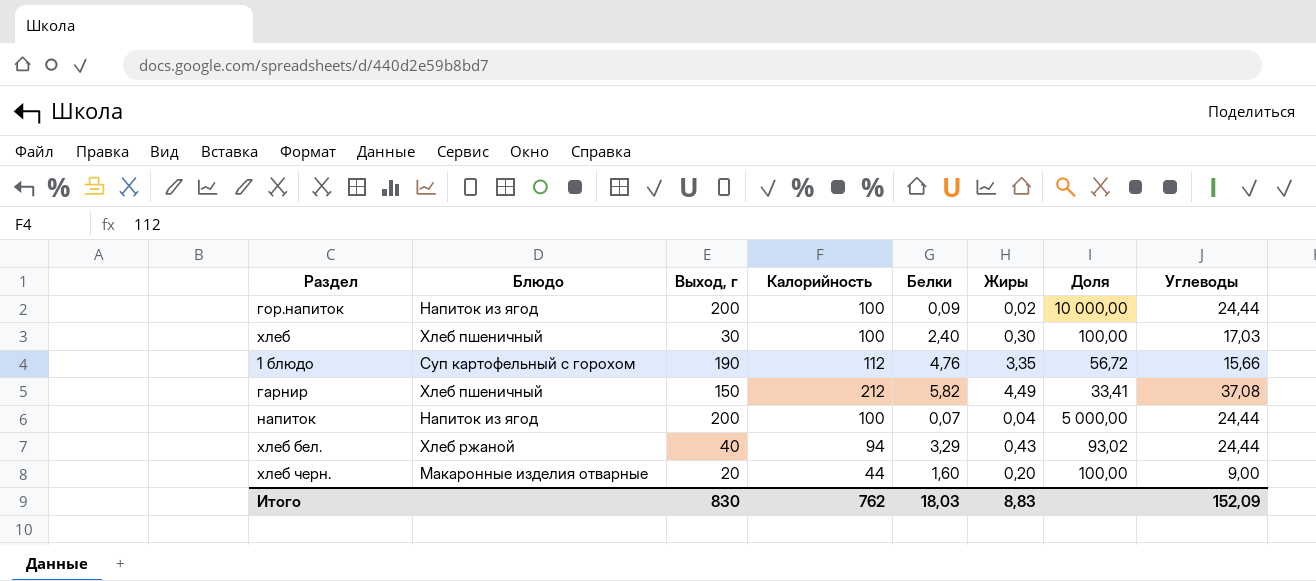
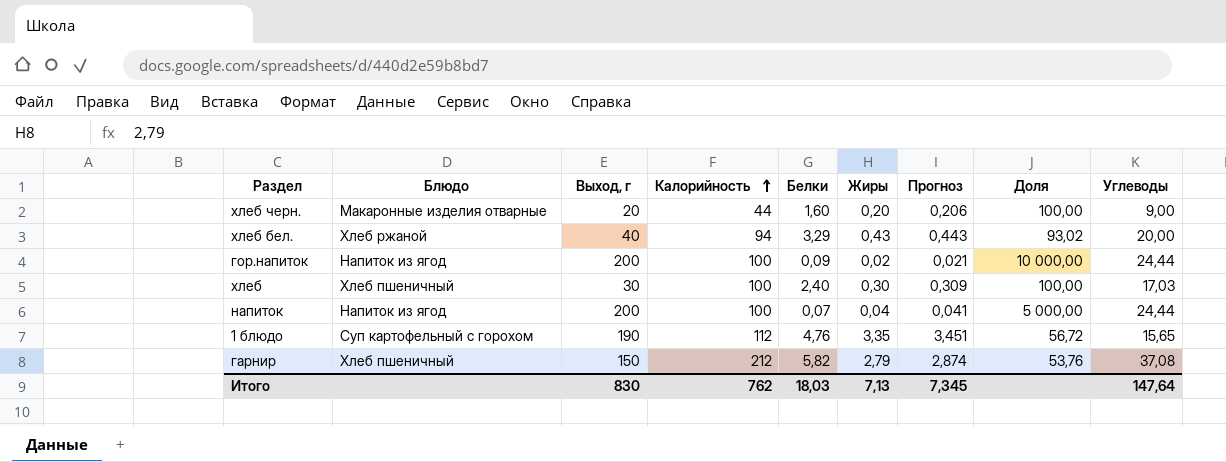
row order: none -> Калорийность ascending
column Прогноз | formula: none -> [Жиры] * 1,03
хлеб бел. | Углеводы: 24,44 -> 20,00
1 блюдо | Углеводы: 15,66 -> 15,65
гарнир | Жиры: 4,49 -> 2,79
гарнир | Доля: 33,41 -> 53,76
Итого | Жиры: 8,83 -> 7,13
Итого | Углеводы: 152,09 -> 147,64

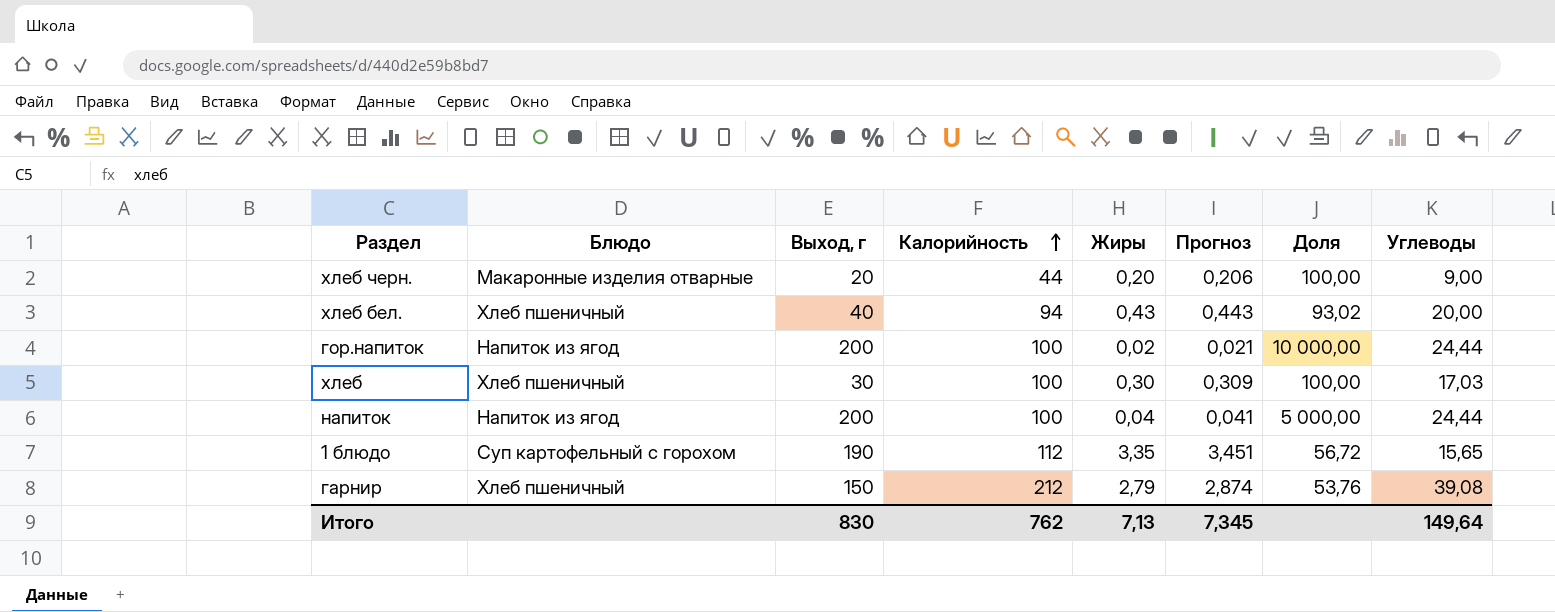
column Белки | position: 5 -> none
хлеб бел. | Блюдо: Хлеб ржаной -> Хлеб пшеничный
гарнир | Углеводы: 37,08 -> 39,08
Итого | Углеводы: 147,64 -> 149,64

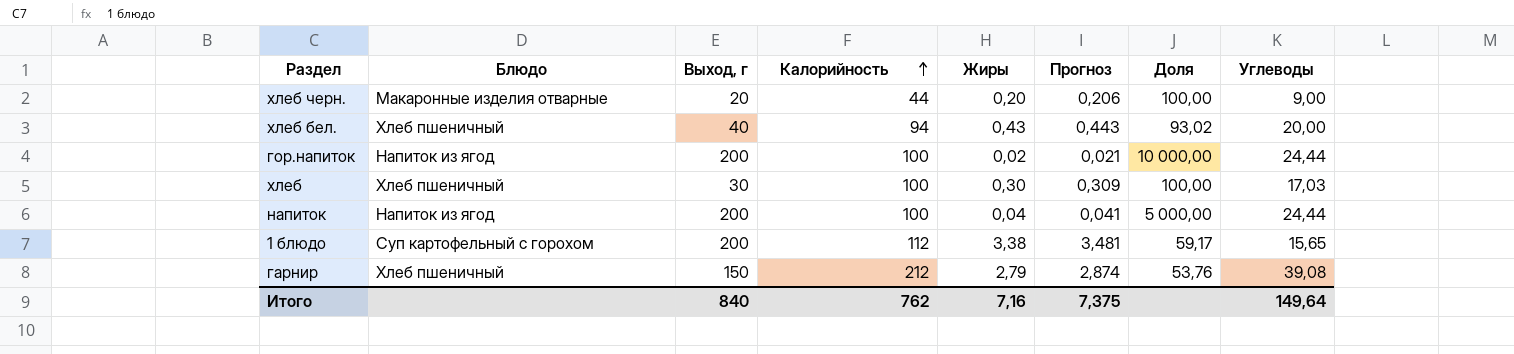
1 блюдо | Выход, г: 190 -> 200
1 блюдо | Жиры: 3,35 -> 3,38
1 блюдо | Прогноз: 3,451 -> 3,481
1 блюдо | Доля: 56,72 -> 59,17
Итого | Выход, г: 830 -> 840
Итого | Жиры: 7,13 -> 7,16
Итого | Прогноз: 7,345 -> 7,375

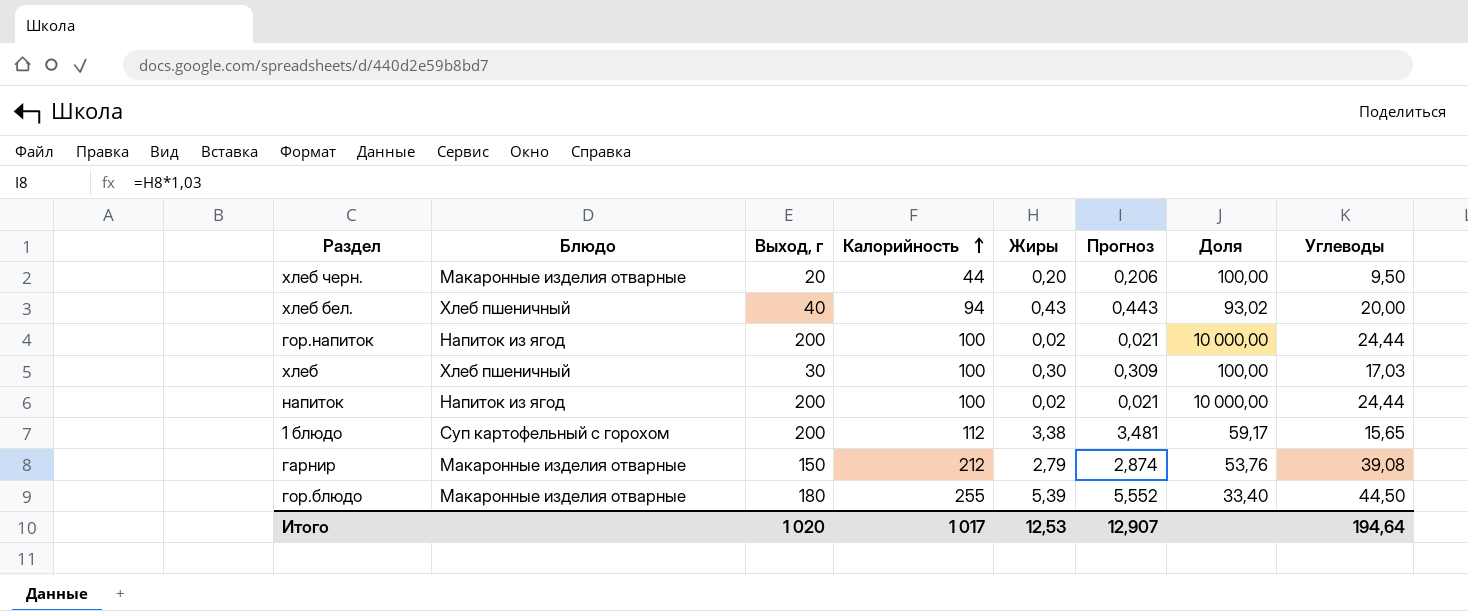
хлеб черн. | Углеводы: 9,00 -> 9,50
напиток | Жиры: 0,04 -> 0,02
напиток | Прогноз: 0,041 -> 0,021
напиток | Доля: 5 000,00 -> 10 000,00
гарнир | Блюдо: Хлеб пшеничный -> Макаронные изделия отварные
row гор.блюдо: none -> Макаронные изделия отварные | 180 | 255 | 5,39 | 5,552 | 33,40 | 44,50
Итого | Выход, г: 840 -> 1 020
Итого | Калорийность: 762 -> 1 017
Итого | Жиры: 7,16 -> 12,53
Итого | Прогноз: 7,375 -> 12,907
Итого | Углеводы: 149,64 -> 194,64

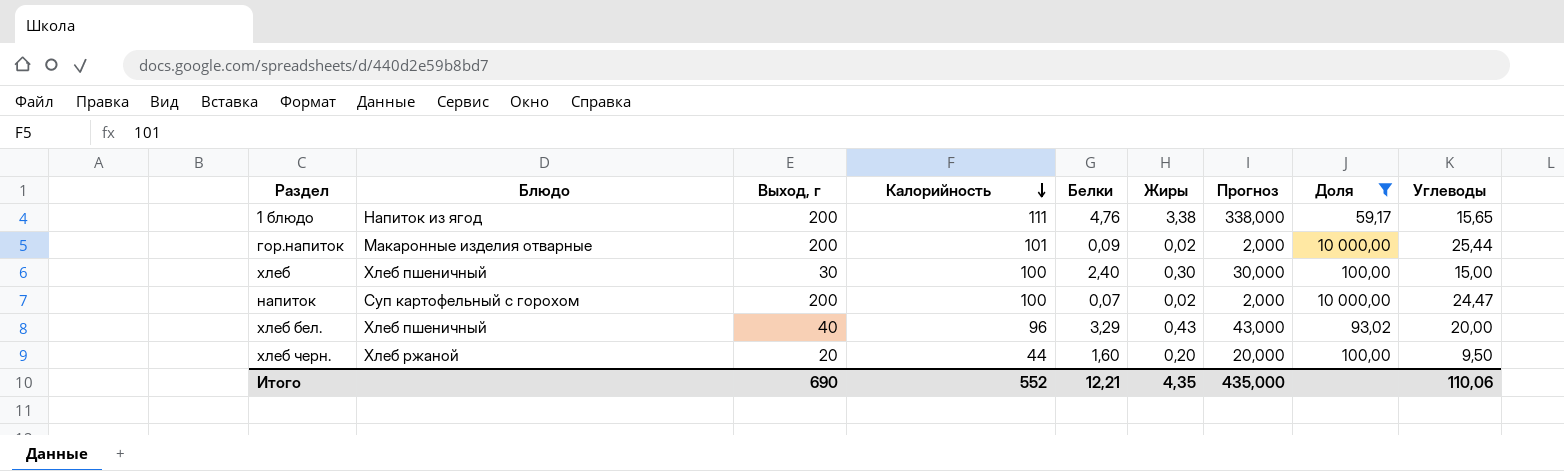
filter: none -> Доля >= 59,17
row order: Калорийность ascending -> Калорийность descending
column Белки | position: none -> 5
column Прогноз | formula: [Жиры] * 1,03 -> [Жиры] * 100
1 блюдо | Блюдо: Суп картофельный с горохом -> Напиток из ягод
1 блюдо | Калорийность: 112 -> 111
гор.напиток | Блюдо: Напиток из ягод -> Макаронные изделия отварные
гор.напиток | Калорийность: 100 -> 101
гор.напиток | Углеводы: 24,44 -> 25,44
хлеб | Углеводы: 17,03 -> 15,00
напиток | Блюдо: Напиток из ягод -> Суп картофельный с горохом
напиток | Углеводы: 24,44 -> 24,47
хлеб бел. | Калорийность: 94 -> 96
хлеб черн. | Блюдо: Макаронные изделия отварные -> Хлеб ржаной
Итого | Выход, г: 1 020 -> 690
Итого | Калорийность: 1 017 -> 552
Итого | Жиры: 12,53 -> 4,35
Итого | Прогноз: 12,907 -> 435,000
Итого | Углеводы: 194,64 -> 110,06

